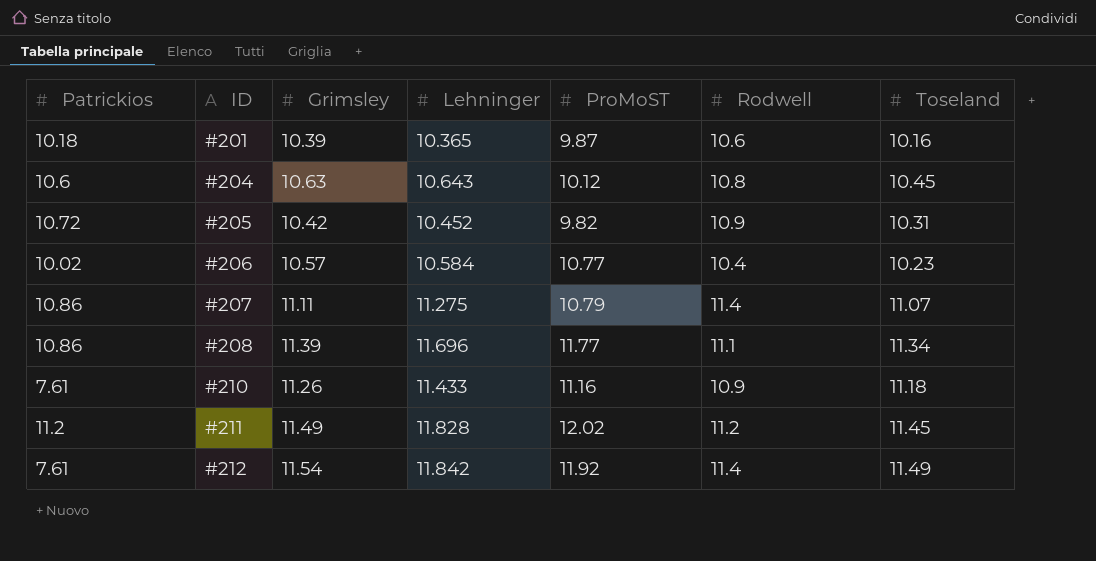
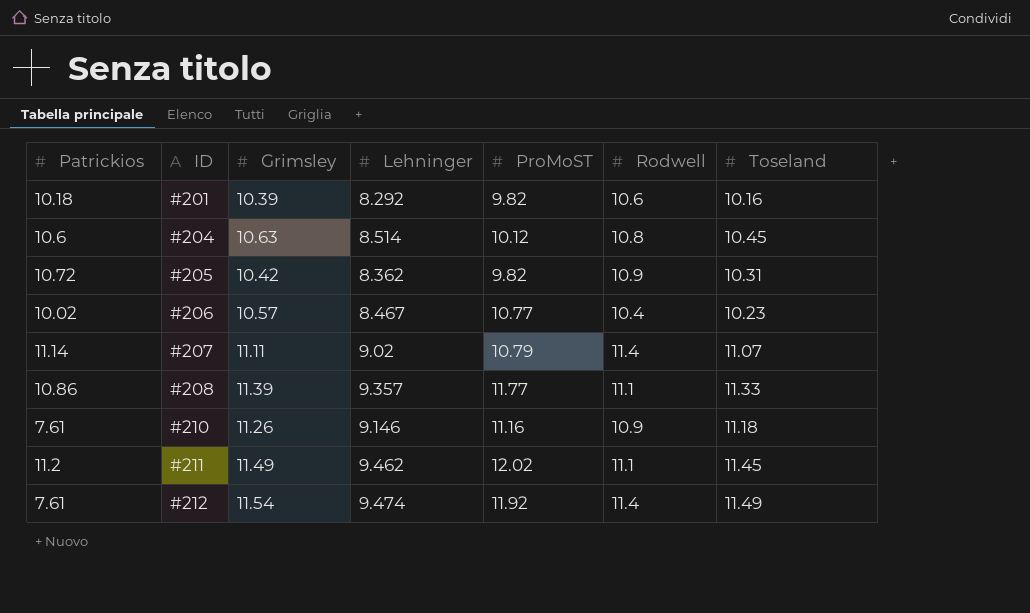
#201 | Lehninger: 10.365 -> 8.292
#201 | ProMoST: 9.87 -> 9.82
#204 | Lehninger: 10.643 -> 8.514
#205 | Lehninger: 10.452 -> 8.362
#206 | Lehninger: 10.584 -> 8.467
#207 | Patrickios: 10.86 -> 11.14
#207 | Lehninger: 11.275 -> 9.02
#208 | Lehninger: 11.696 -> 9.357
#208 | Toseland: 11.34 -> 11.33
#210 | Lehninger: 11.433 -> 9.146
#211 | Lehninger: 11.828 -> 9.462
#211 | Rodwell: 11.2 -> 11.1
#212 | Lehninger: 11.842 -> 9.474

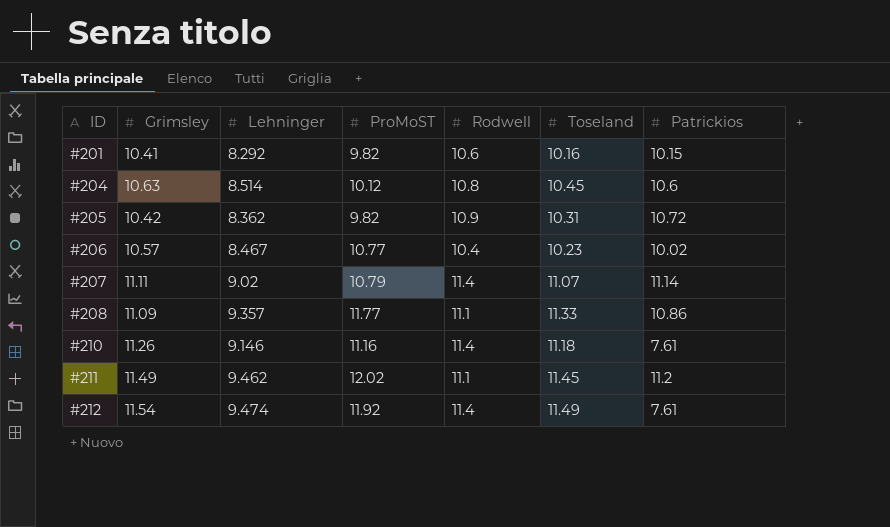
column Patrickios | position: 1 -> 7
#201 | Grimsley: 10.39 -> 10.41
#201 | Patrickios: 10.18 -> 10.15
#208 | Grimsley: 11.39 -> 11.09
#210 | Rodwell: 10.9 -> 11.4

